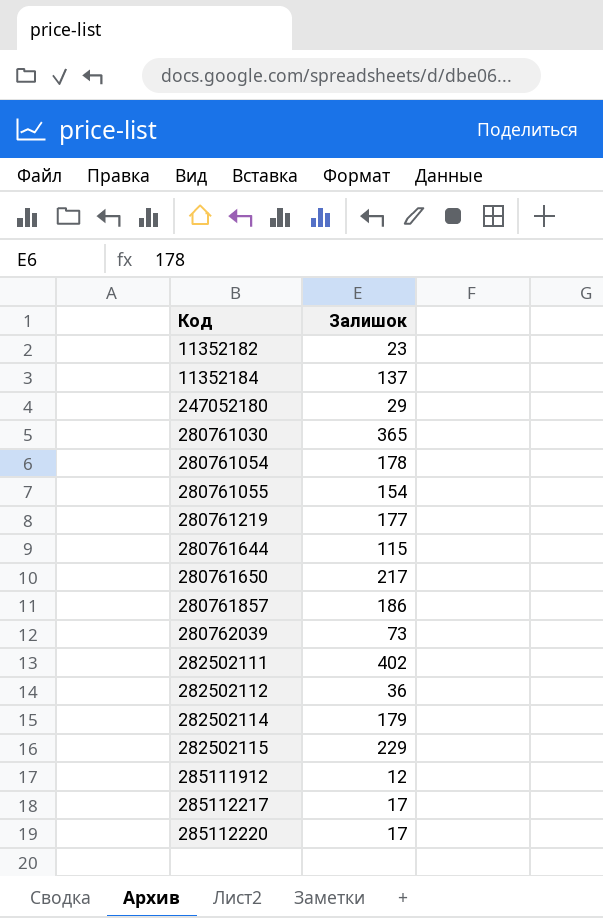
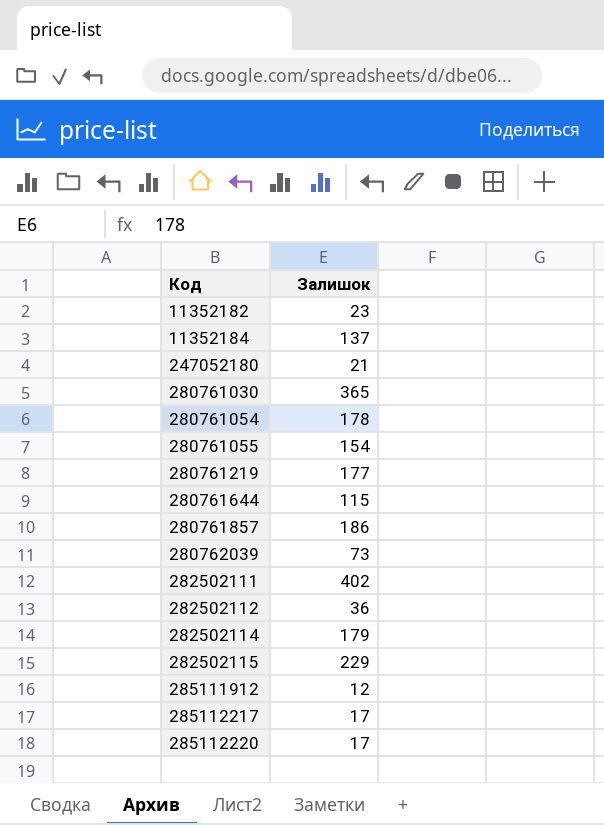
row 280761650: 217 -> none
247052180 | Залишок: 29 -> 21

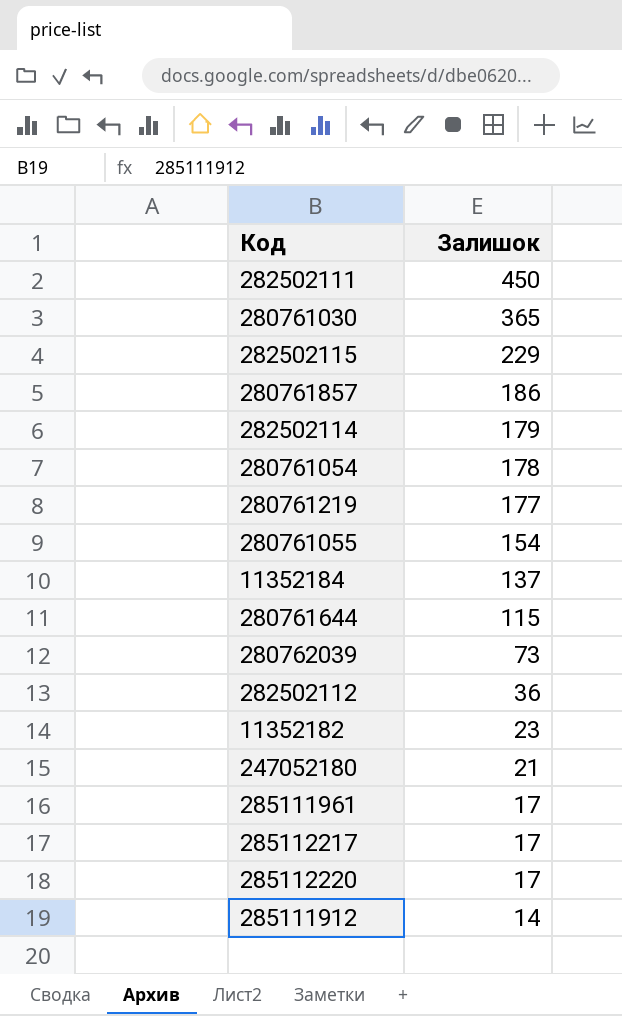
row order: Код ascending -> Залишок descending
282502111 | Залишок: 402 -> 450
row 285111961: none -> 17
285111912 | Залишок: 12 -> 14

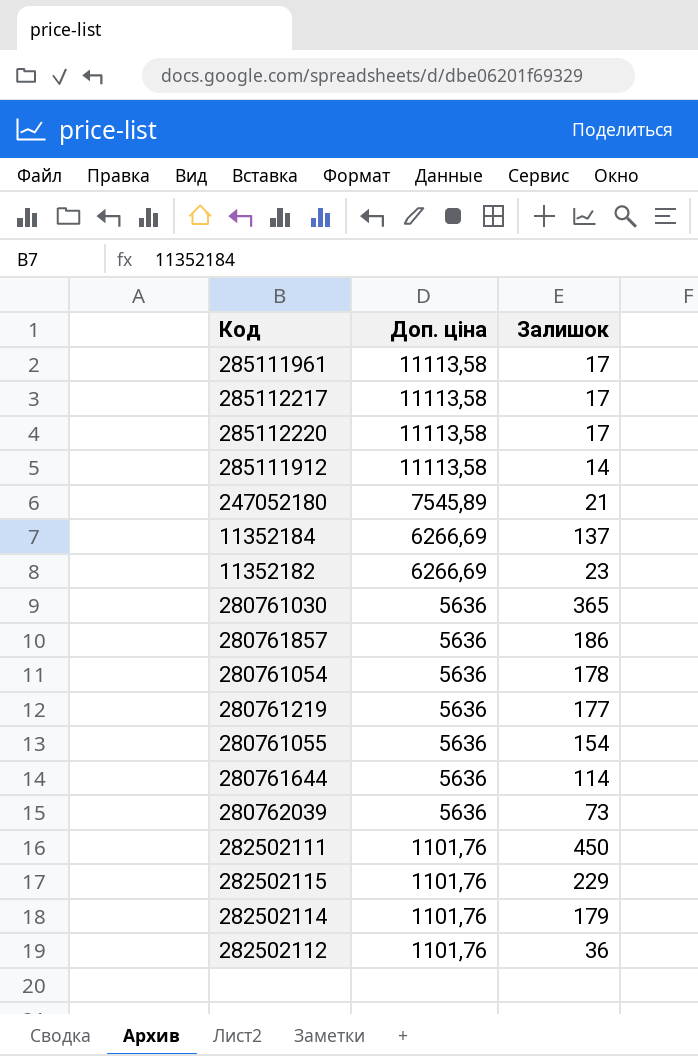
row order: Залишок descending -> Доп. ціна descending
column Доп. ціна | position: none -> 2
280761644 | Залишок: 115 -> 114

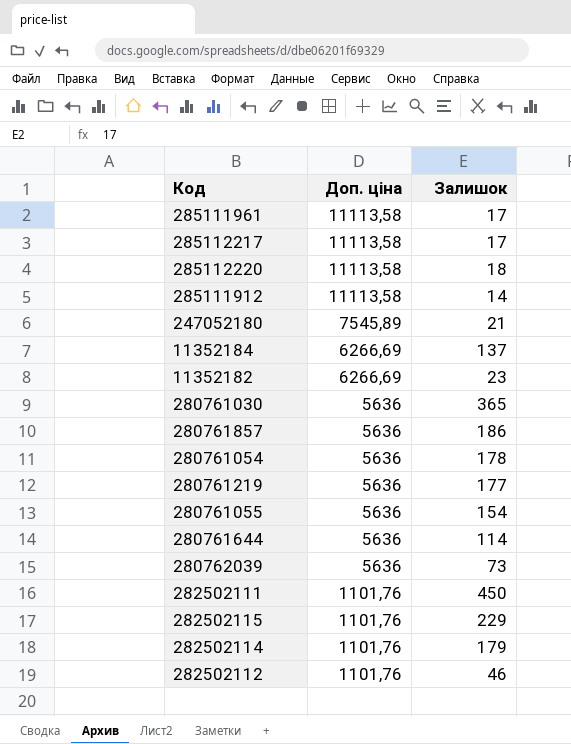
285112220 | Залишок: 17 -> 18
282502112 | Залишок: 36 -> 46

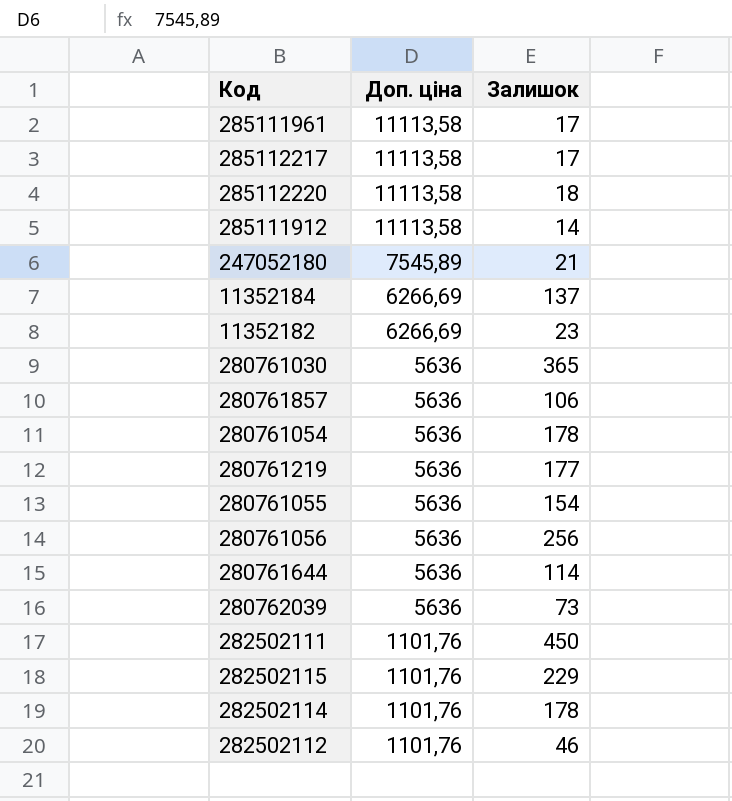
280761857 | Залишок: 186 -> 106
row 280761056: none -> 5636 | 256
282502114 | Залишок: 179 -> 178

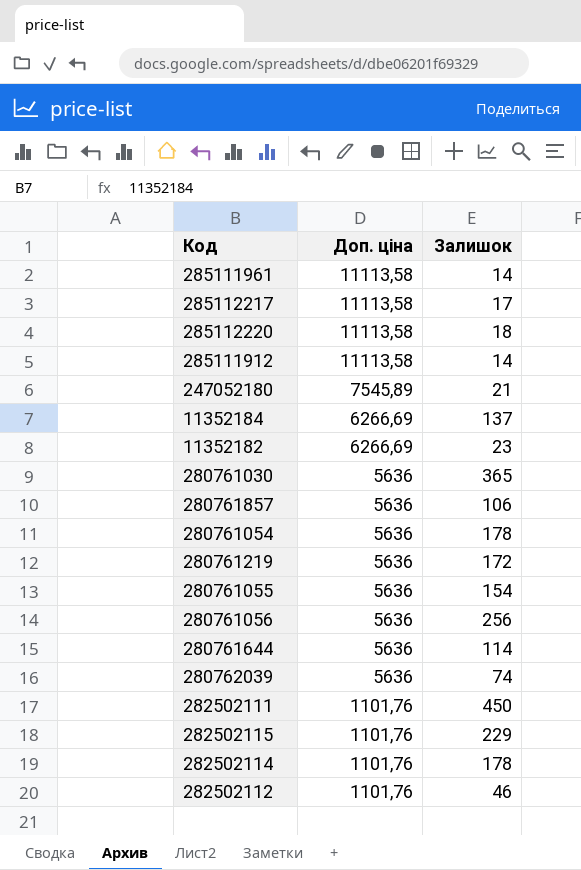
285111961 | Залишок: 17 -> 14
280761219 | Залишок: 177 -> 172
280762039 | Залишок: 73 -> 74

